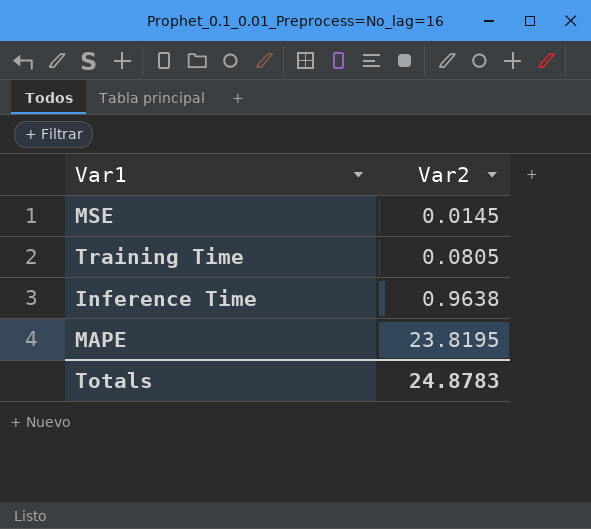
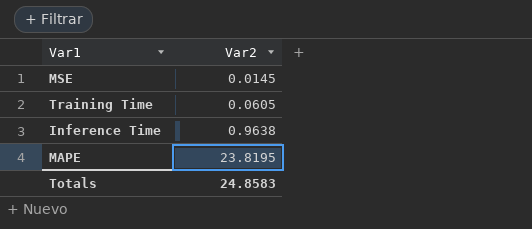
Training Time | Var2: 0.0805 -> 0.0605
Totals | Var2: 24.8783 -> 24.8583

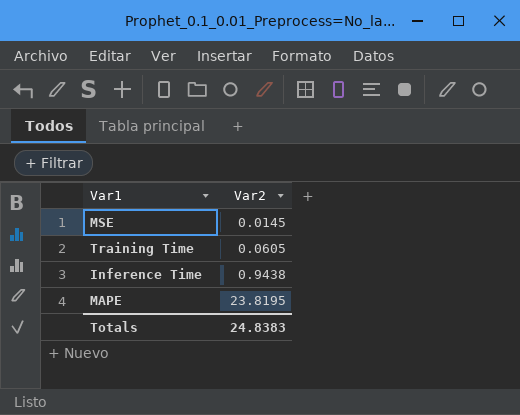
Inference Time | Var2: 0.9638 -> 0.9438
Totals | Var2: 24.8583 -> 24.8383

